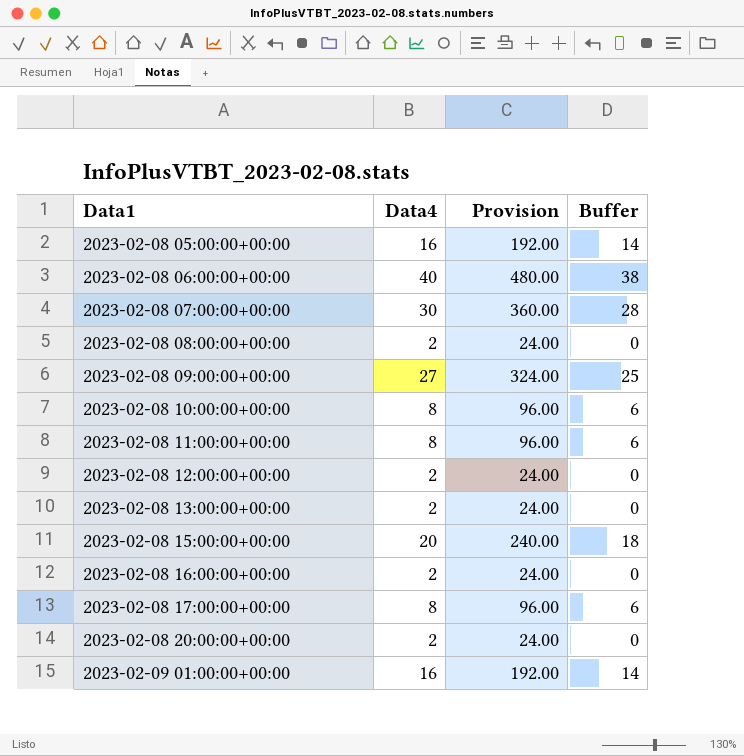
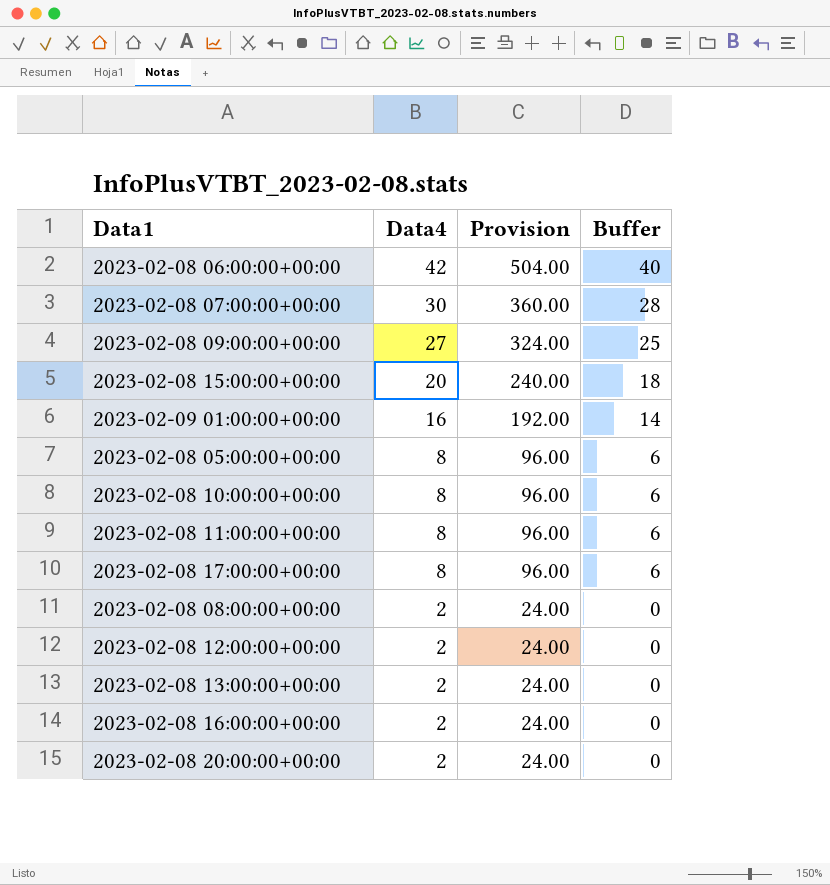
row order: Data1 ascending -> Data4 descending
2023-02-08 06:00:00+00:00 | Data4: 40 -> 42
2023-02-08 06:00:00+00:00 | Provision: 480.00 -> 504.00
2023-02-08 06:00:00+00:00 | Buffer: 38 -> 40
2023-02-08 05:00:00+00:00 | Data4: 16 -> 8
2023-02-08 05:00:00+00:00 | Provision: 192.00 -> 96.00
2023-02-08 05:00:00+00:00 | Buffer: 14 -> 6

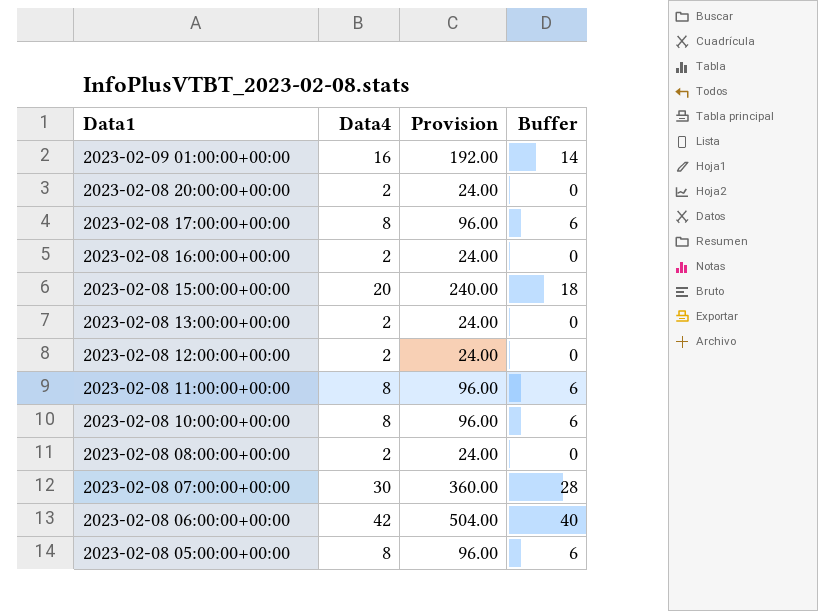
row order: Data4 descending -> Data1 descending
row 2023-02-08 09:00:00+00:00: 27 | 324.00 | 25 -> none

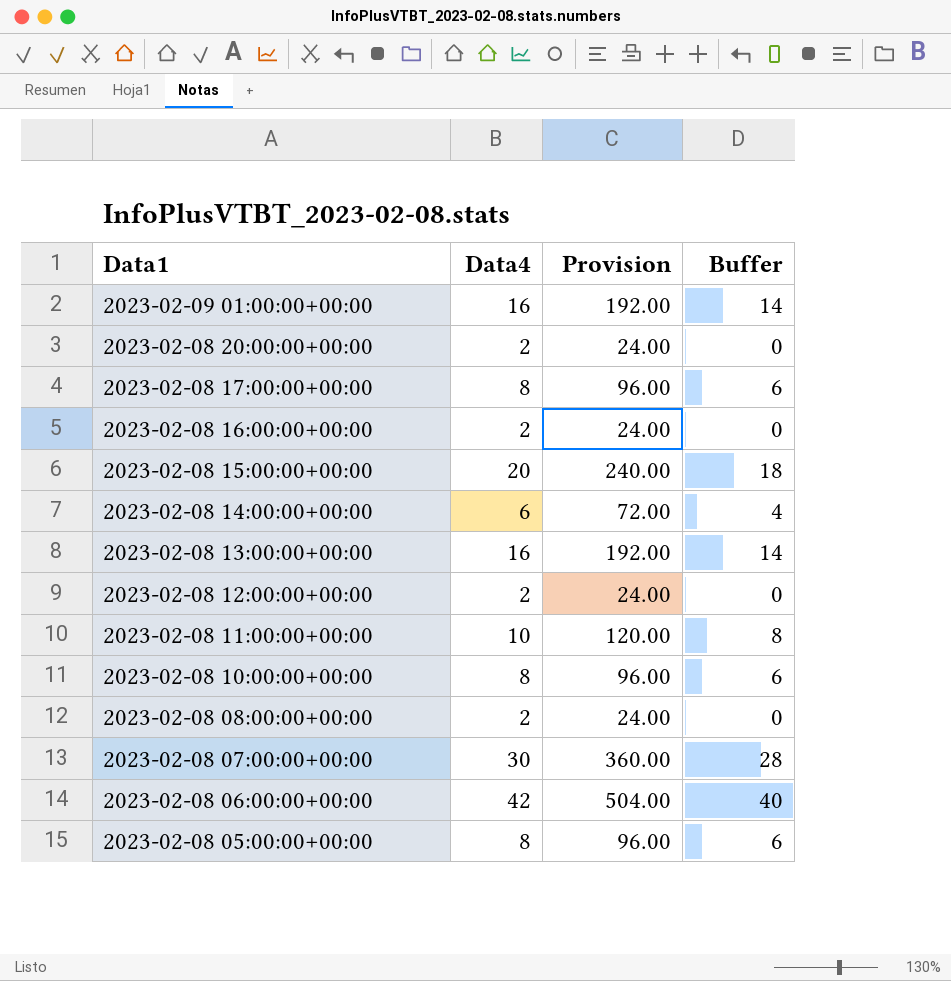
row 2023-02-08 14:00:00+00:00: none -> 6 | 72.00 | 4
2023-02-08 13:00:00+00:00 | Data4: 2 -> 16
2023-02-08 13:00:00+00:00 | Provision: 24.00 -> 192.00
2023-02-08 13:00:00+00:00 | Buffer: 0 -> 14
2023-02-08 11:00:00+00:00 | Data4: 8 -> 10
2023-02-08 11:00:00+00:00 | Provision: 96.00 -> 120.00
2023-02-08 11:00:00+00:00 | Buffer: 6 -> 8

